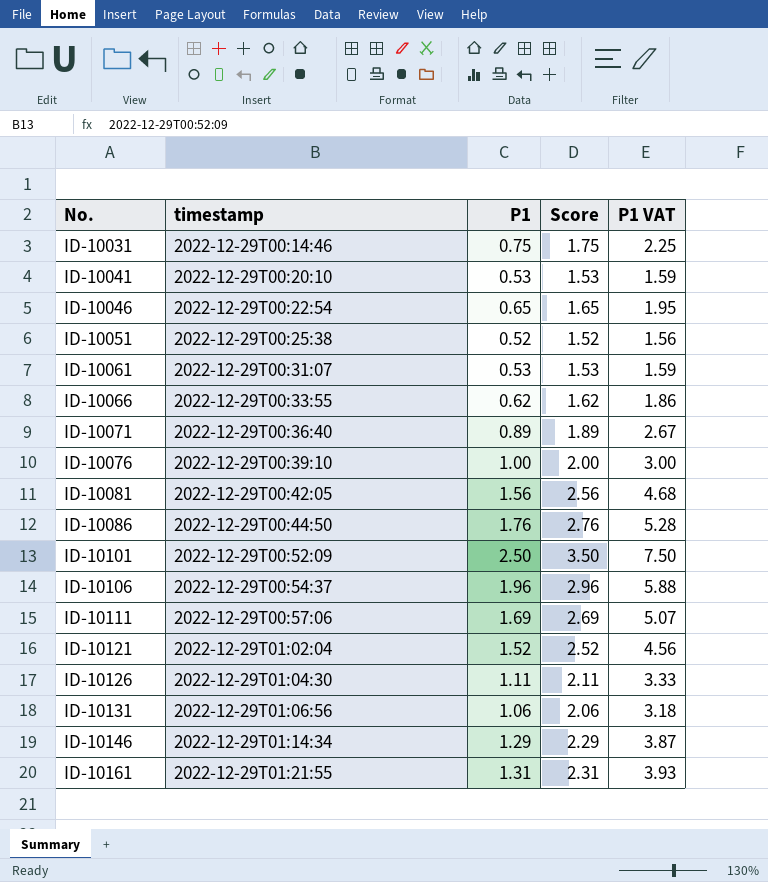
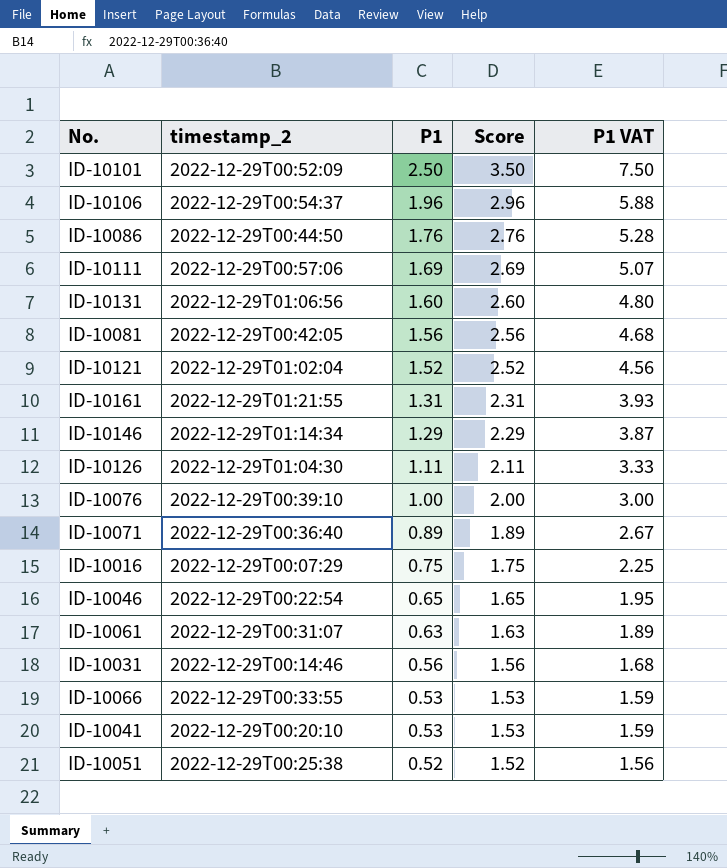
row order: No. ascending -> P1 descending
column name: timestamp -> timestamp_2
ID-10131 | P1: 1.06 -> 1.60
ID-10131 | Score: 2.06 -> 2.60
ID-10131 | P1 VAT: 3.18 -> 4.80
row ID-10016: none -> 2022-12-29T00:07:29 | 0.75 | 1.75 | 2.25
ID-10061 | P1: 0.53 -> 0.63
ID-10061 | Score: 1.53 -> 1.63
ID-10061 | P1 VAT: 1.59 -> 1.89
ID-10031 | P1: 0.75 -> 0.56
ID-10031 | Score: 1.75 -> 1.56
ID-10031 | P1 VAT: 2.25 -> 1.68
ID-10066 | P1: 0.62 -> 0.53
ID-10066 | Score: 1.62 -> 1.53
ID-10066 | P1 VAT: 1.86 -> 1.59

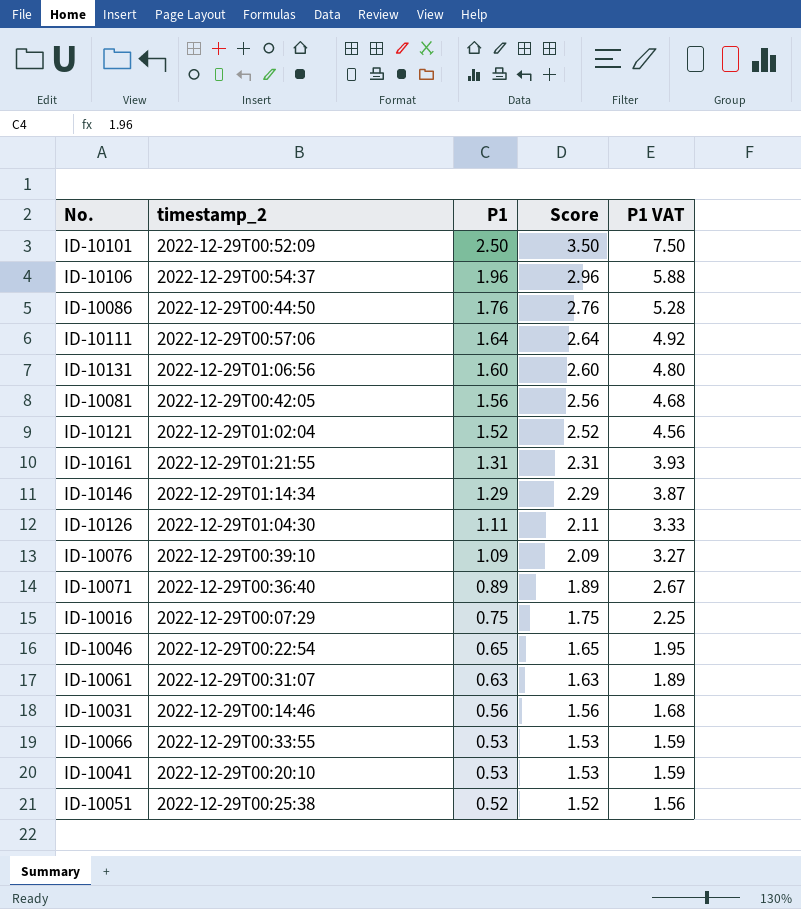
ID-10111 | P1: 1.69 -> 1.64
ID-10111 | Score: 2.69 -> 2.64
ID-10111 | P1 VAT: 5.07 -> 4.92
ID-10076 | P1: 1.00 -> 1.09
ID-10076 | Score: 2.00 -> 2.09
ID-10076 | P1 VAT: 3.00 -> 3.27

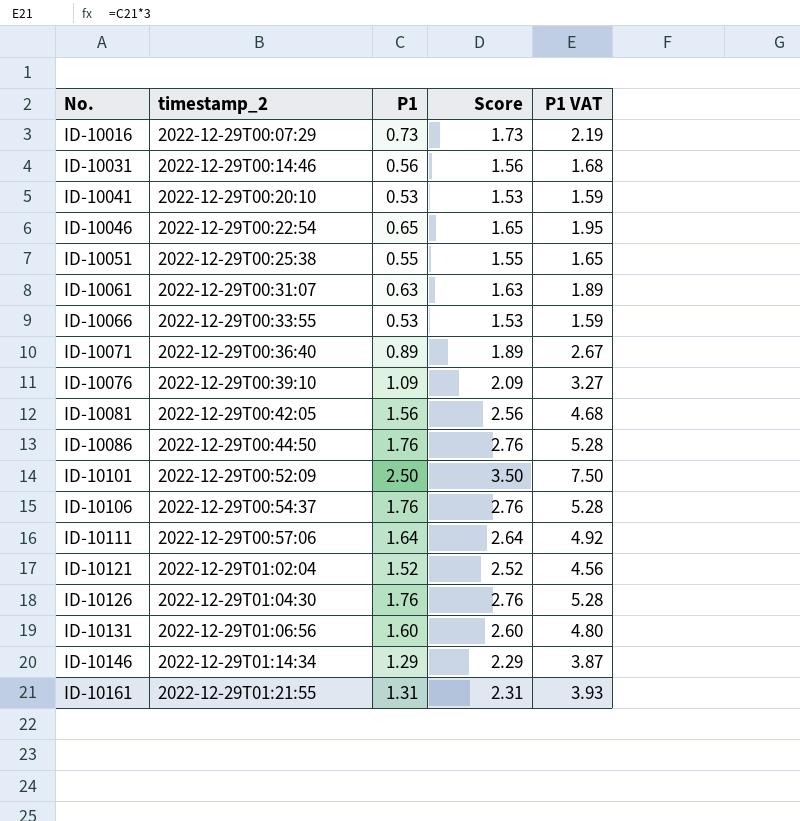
row order: P1 descending -> No. ascending
ID-10016 | P1: 0.75 -> 0.73
ID-10016 | Score: 1.75 -> 1.73
ID-10016 | P1 VAT: 2.25 -> 2.19
ID-10051 | P1: 0.52 -> 0.55
ID-10051 | Score: 1.52 -> 1.55
ID-10051 | P1 VAT: 1.56 -> 1.65
ID-10106 | P1: 1.96 -> 1.76
ID-10106 | Score: 2.96 -> 2.76
ID-10106 | P1 VAT: 5.88 -> 5.28
ID-10126 | P1: 1.11 -> 1.76
ID-10126 | Score: 2.11 -> 2.76
ID-10126 | P1 VAT: 3.33 -> 5.28

